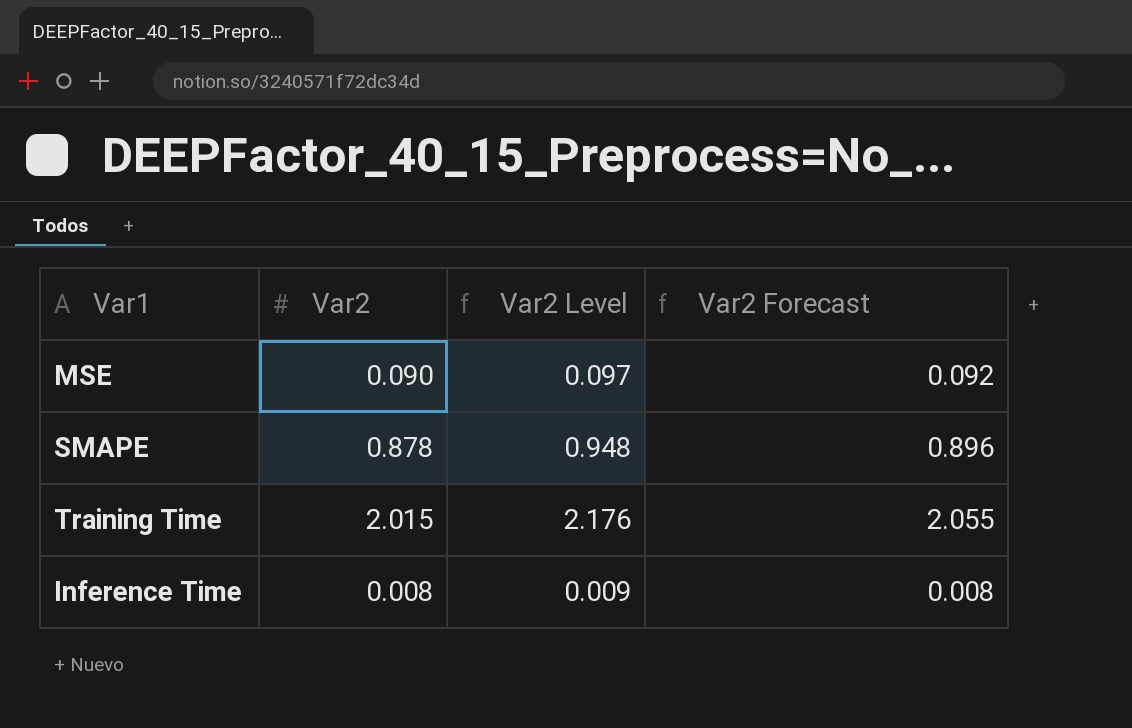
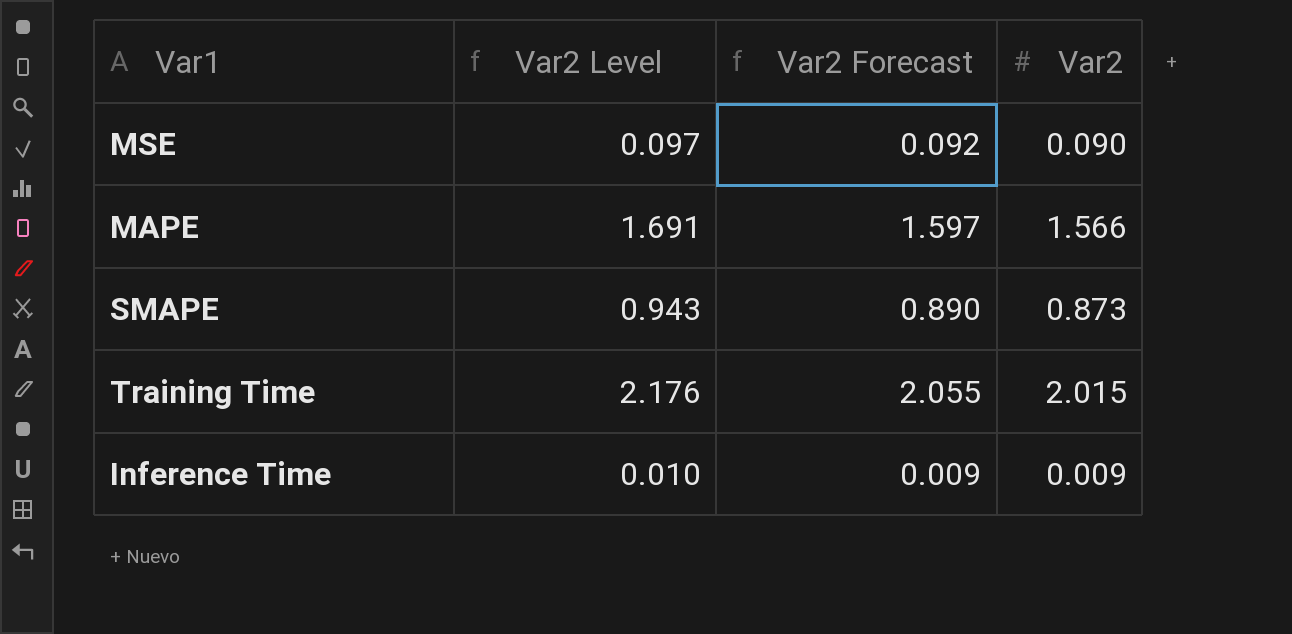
column Var2 | position: 2 -> 4
row MAPE: none -> 1.691 | 1.597 | 1.566
SMAPE | Var2 Level: 0.948 -> 0.943
SMAPE | Var2 Forecast: 0.896 -> 0.890
SMAPE | Var2: 0.878 -> 0.873
Inference Time | Var2 Level: 0.009 -> 0.010
Inference Time | Var2 Forecast: 0.008 -> 0.009
Inference Time | Var2: 0.008 -> 0.009

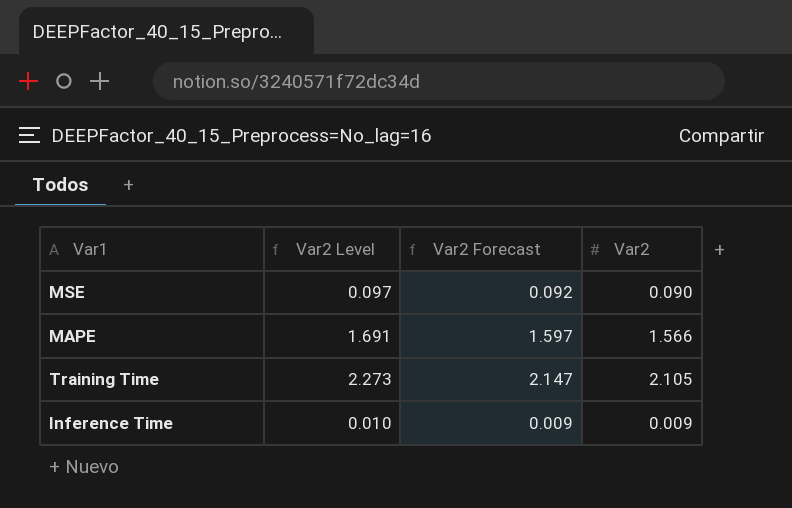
row SMAPE: 0.943 | 0.890 | 0.873 -> none
Training Time | Var2 Level: 2.176 -> 2.273
Training Time | Var2 Forecast: 2.055 -> 2.147
Training Time | Var2: 2.015 -> 2.105

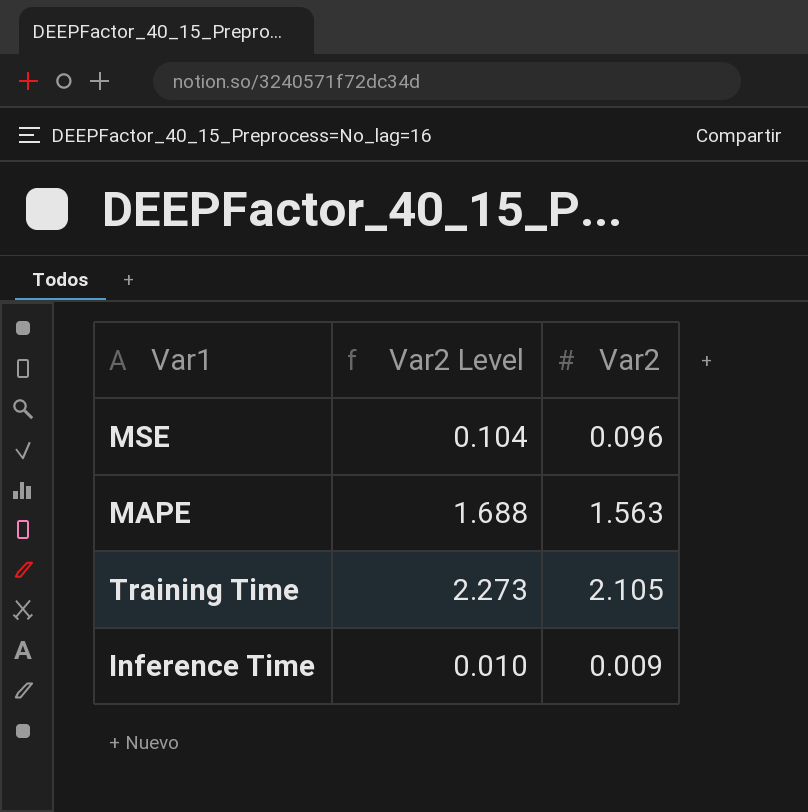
column Var2 Forecast | formula: [Var2] * 1.02 -> none
MSE | Var2 Level: 0.097 -> 0.104
MSE | Var2: 0.090 -> 0.096
MAPE | Var2 Level: 1.691 -> 1.688
MAPE | Var2: 1.566 -> 1.563

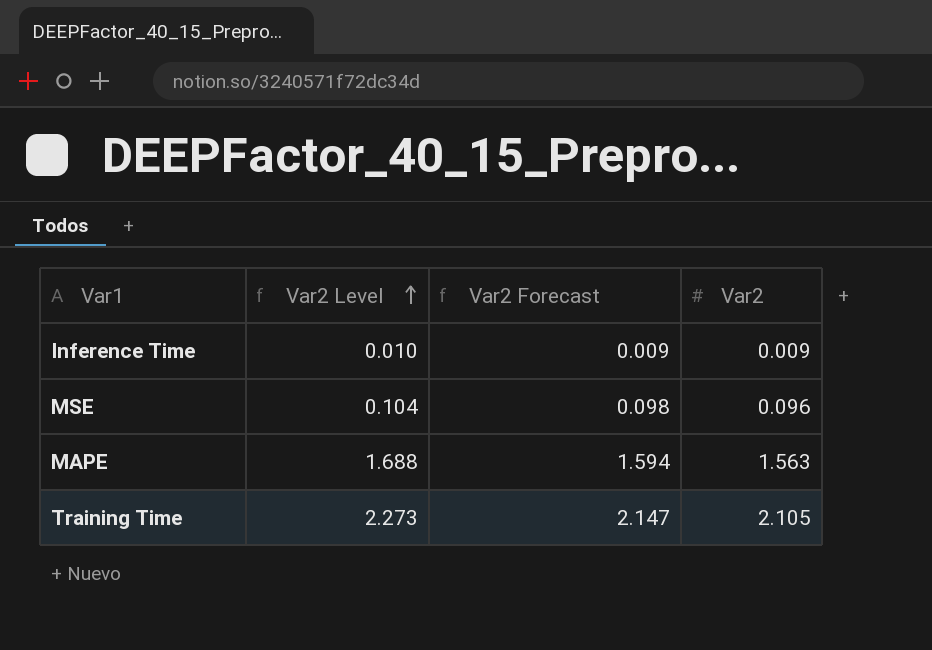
row order: none -> Var2 Level ascending
column Var2 Forecast | formula: none -> [Var2] * 1.02

